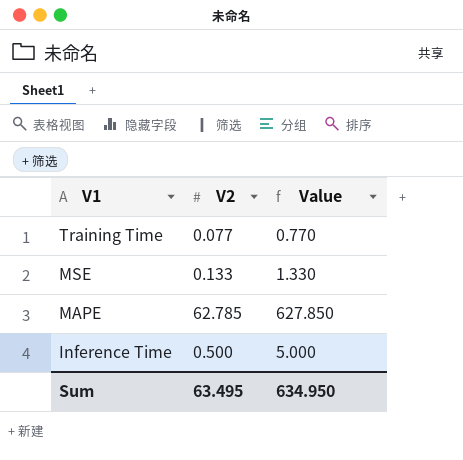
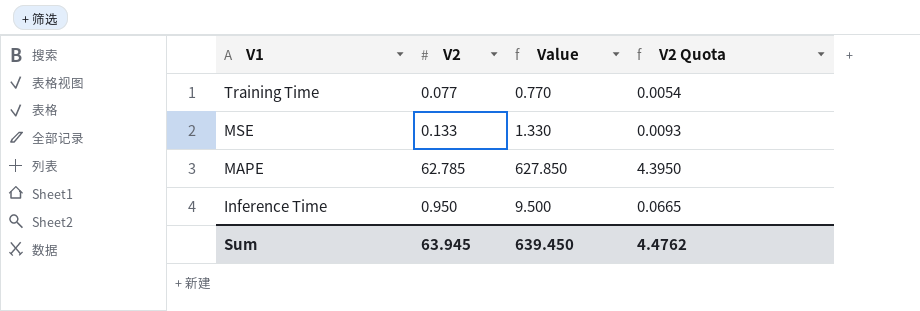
column V2 Quota | formula: none -> [V2] * 0.07
Inference Time | V2: 0.500 -> 0.950
Inference Time | Value: 5.000 -> 9.500
Sum | V2: 63.495 -> 63.945
Sum | Value: 634.950 -> 639.450

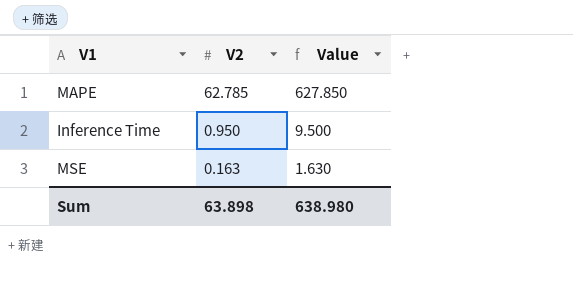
row order: V1 descending -> V2 descending
column V2 Quota | formula: [V2] * 0.07 -> none
row Training Time: 0.077 | 0.770 | 0.0054 -> none
MSE | V2: 0.133 -> 0.163
MSE | Value: 1.330 -> 1.630
Sum | V2: 63.945 -> 63.898
Sum | Value: 639.450 -> 638.980

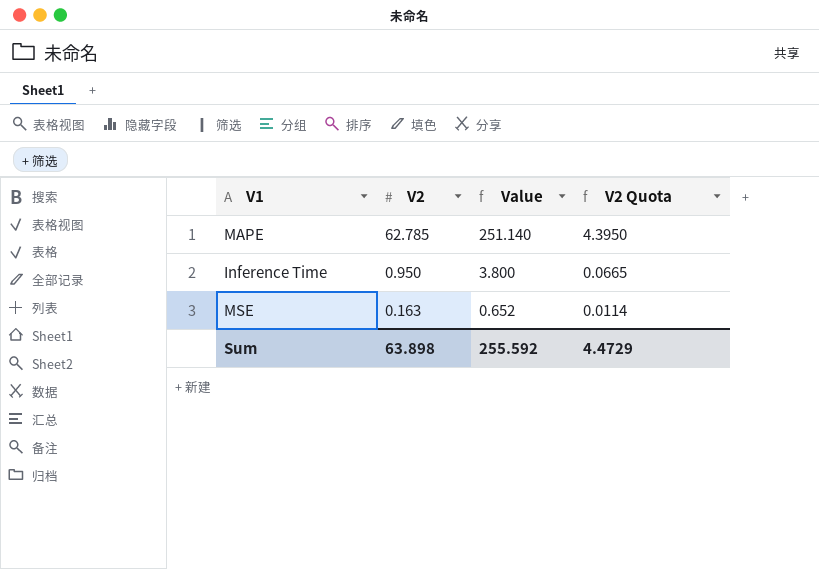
column Value | formula: [V2] * 10 -> [V2] * 4
column V2 Quota | formula: none -> [V2] * 0.07
Sum | Value: 638.980 -> 255.592

